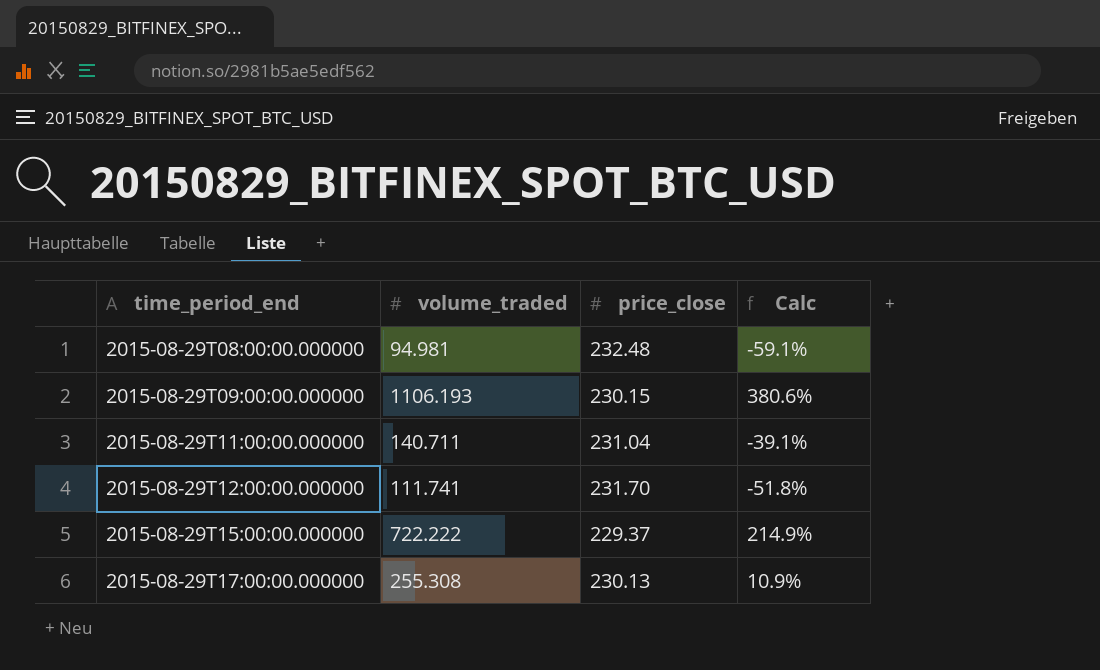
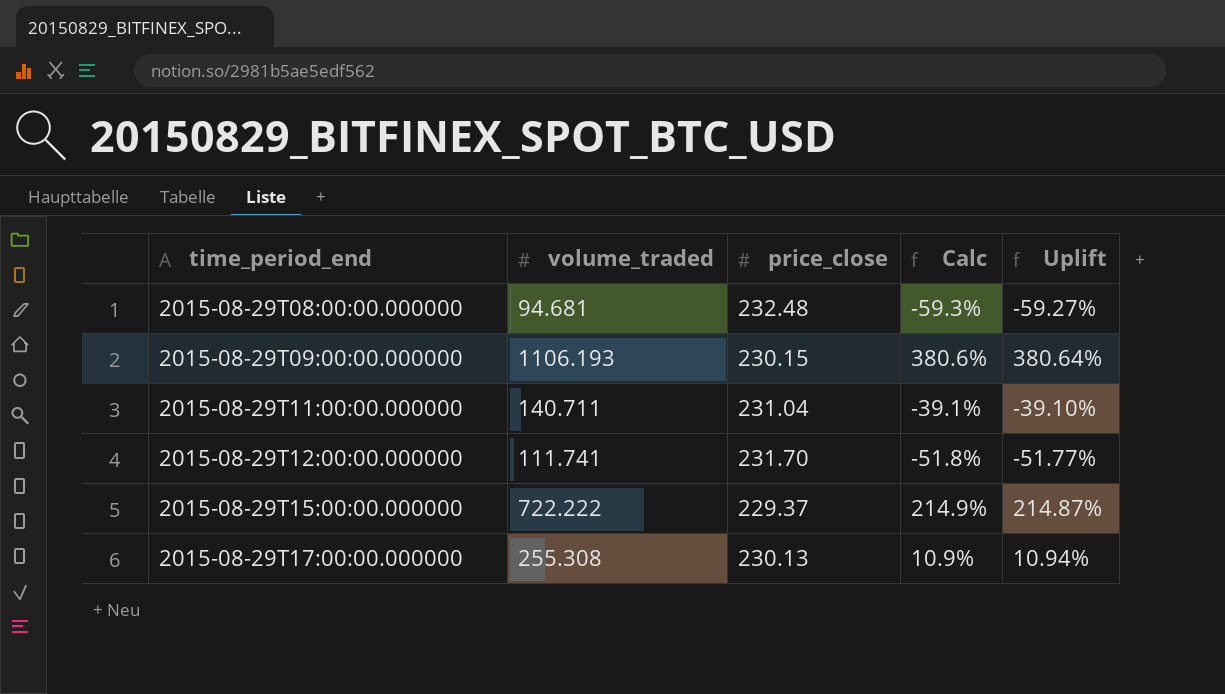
column Uplift | formula: none -> ([volume_traded] - [price_close]) / [price_close]
2015-08-29T08:00:00.000000 | volume_traded: 94.981 -> 94.681
2015-08-29T08:00:00.000000 | Calc: -59.1% -> -59.3%

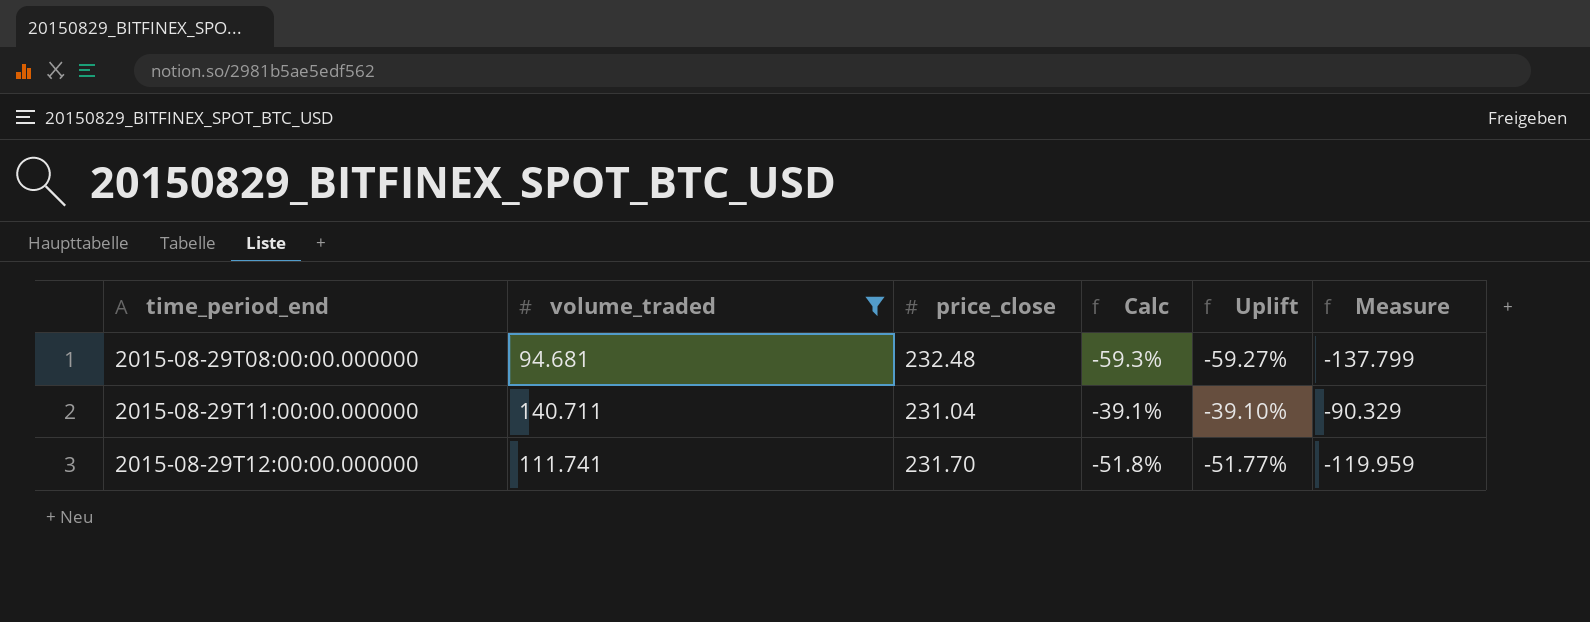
filter: none -> volume_traded <= 140.711
column Measure | formula: none -> [volume_traded] - [price_close]

